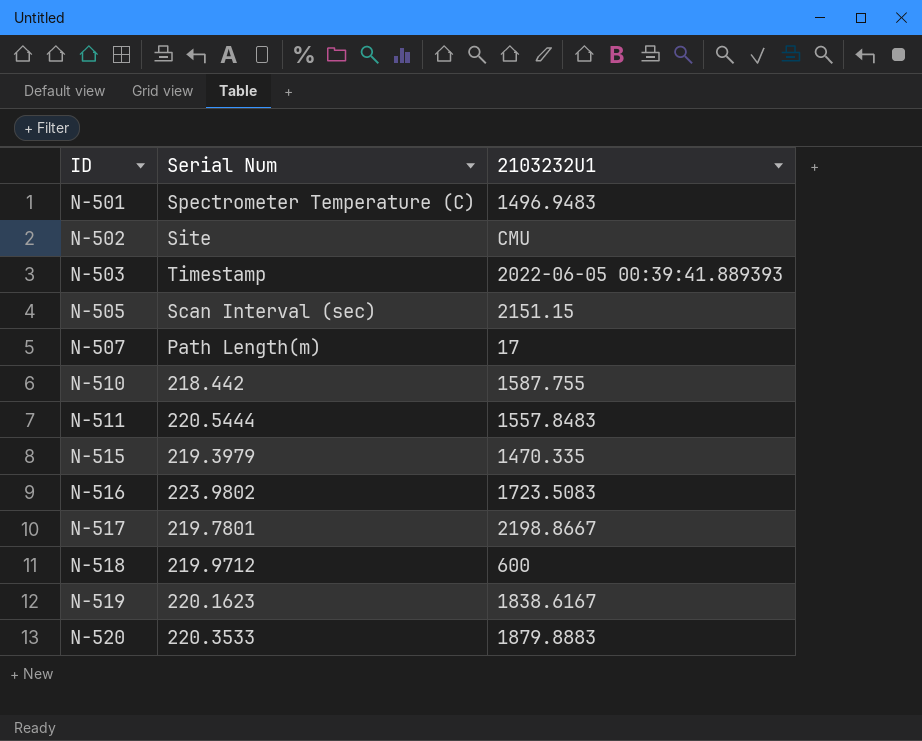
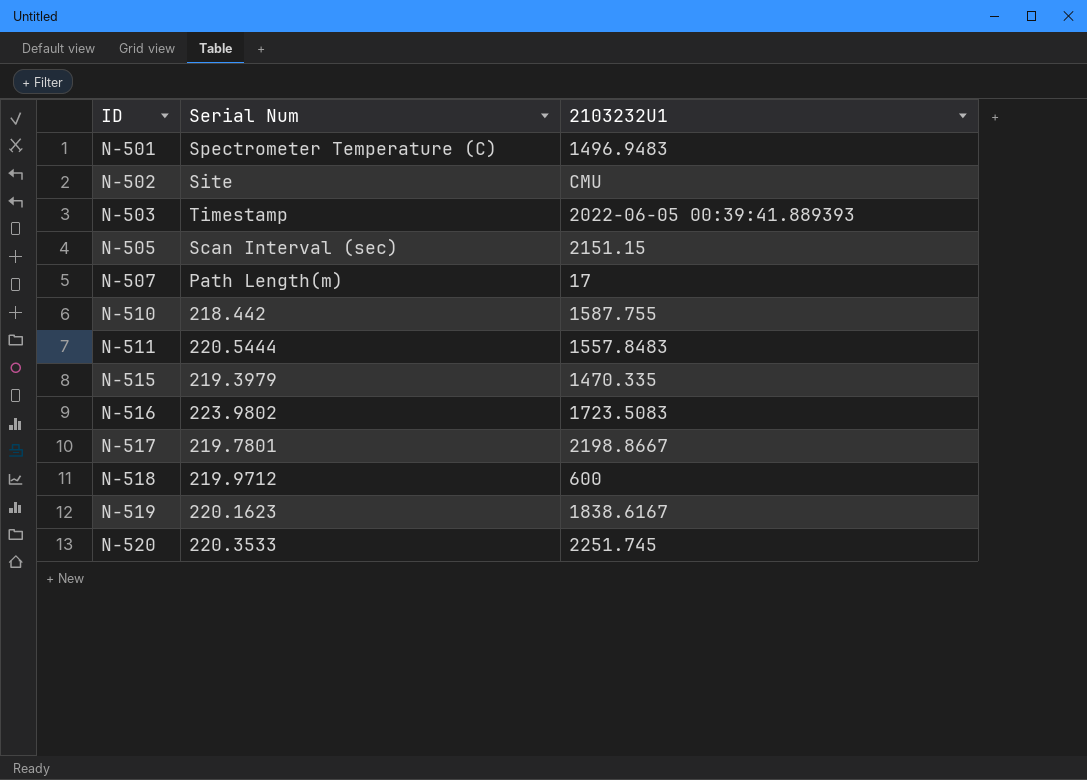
N-520 | 2103232U1: 1879.8883 -> 2251.745

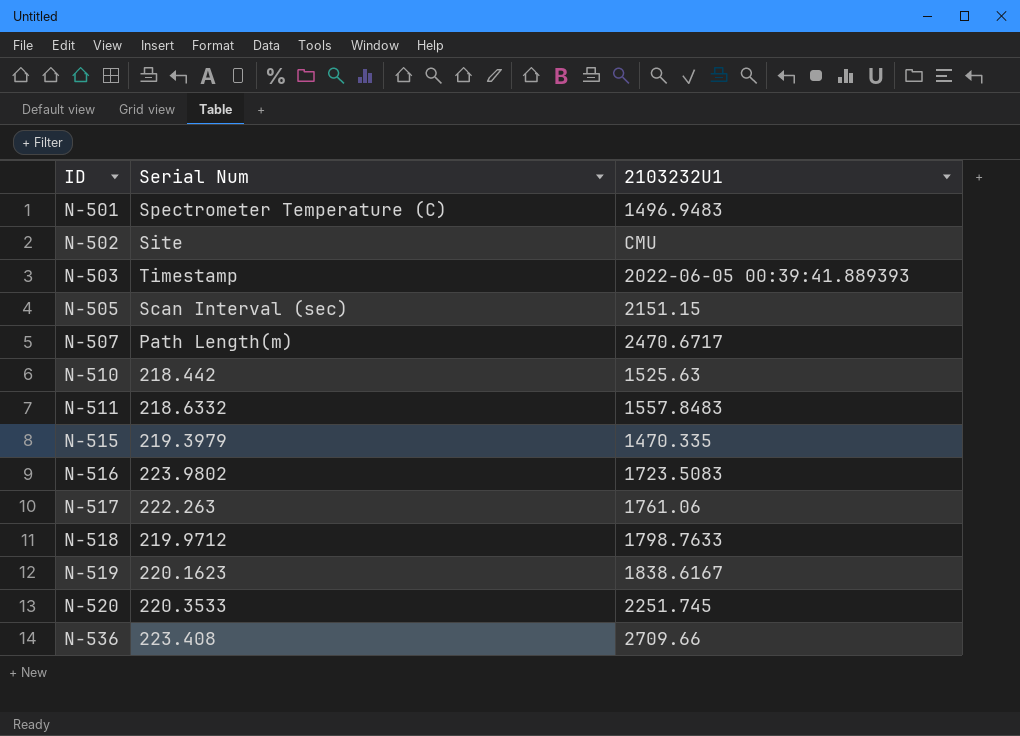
N-507 | 2103232U1: 17 -> 2470.6717
N-510 | 2103232U1: 1587.755 -> 1525.63
N-511 | Serial Num: 220.5444 -> 218.6332
N-517 | Serial Num: 219.7801 -> 222.263
N-517 | 2103232U1: 2198.8667 -> 1761.06
N-518 | 2103232U1: 600 -> 1798.7633
row N-536: none -> 223.408 | 2709.66

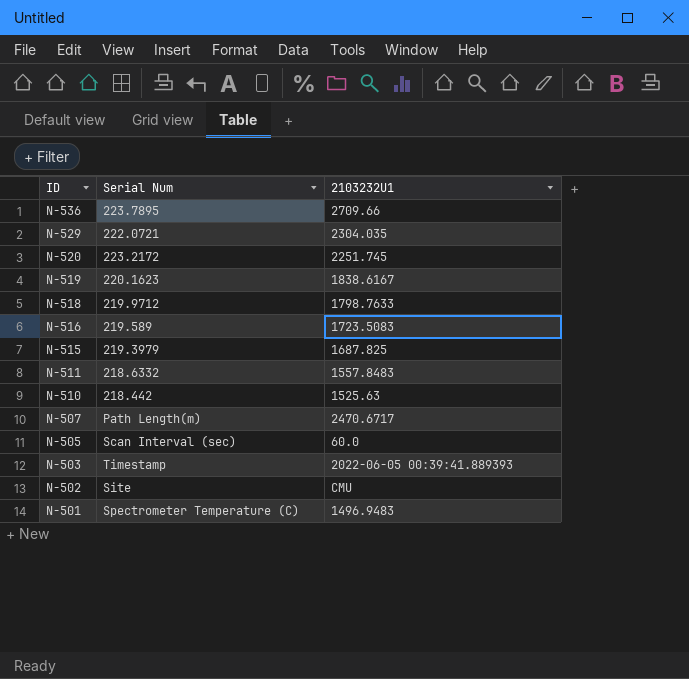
row order: ID ascending -> ID descending
row N-517: 222.263 | 1761.06 -> none
N-536 | Serial Num: 223.408 -> 223.7895
row N-529: none -> 222.0721 | 2304.035
N-520 | Serial Num: 220.3533 -> 223.2172
N-516 | Serial Num: 223.9802 -> 219.589
N-515 | 2103232U1: 1470.335 -> 1687.825
N-505 | 2103232U1: 2151.15 -> 60.0

